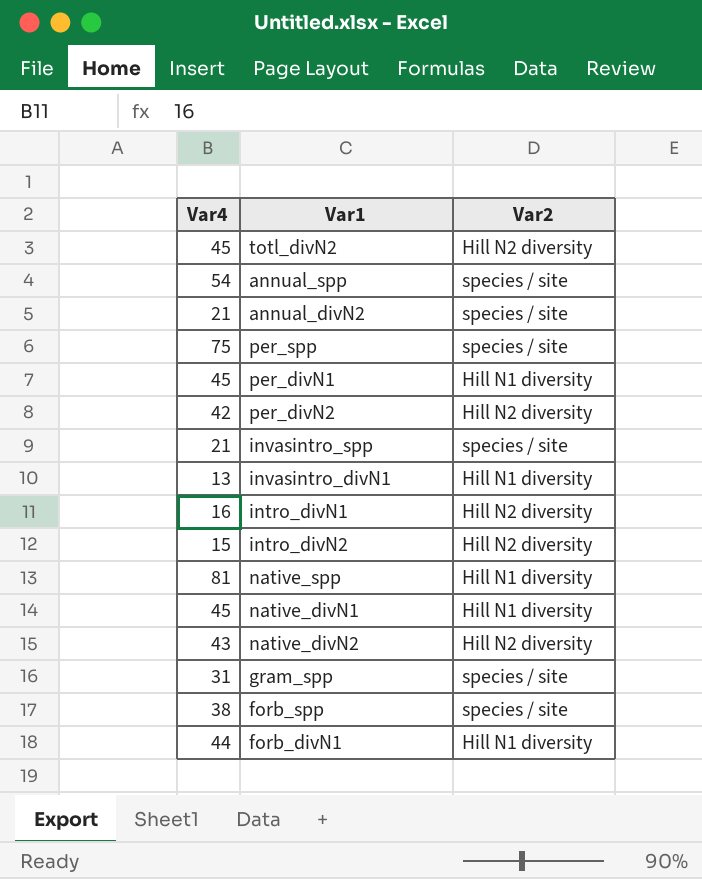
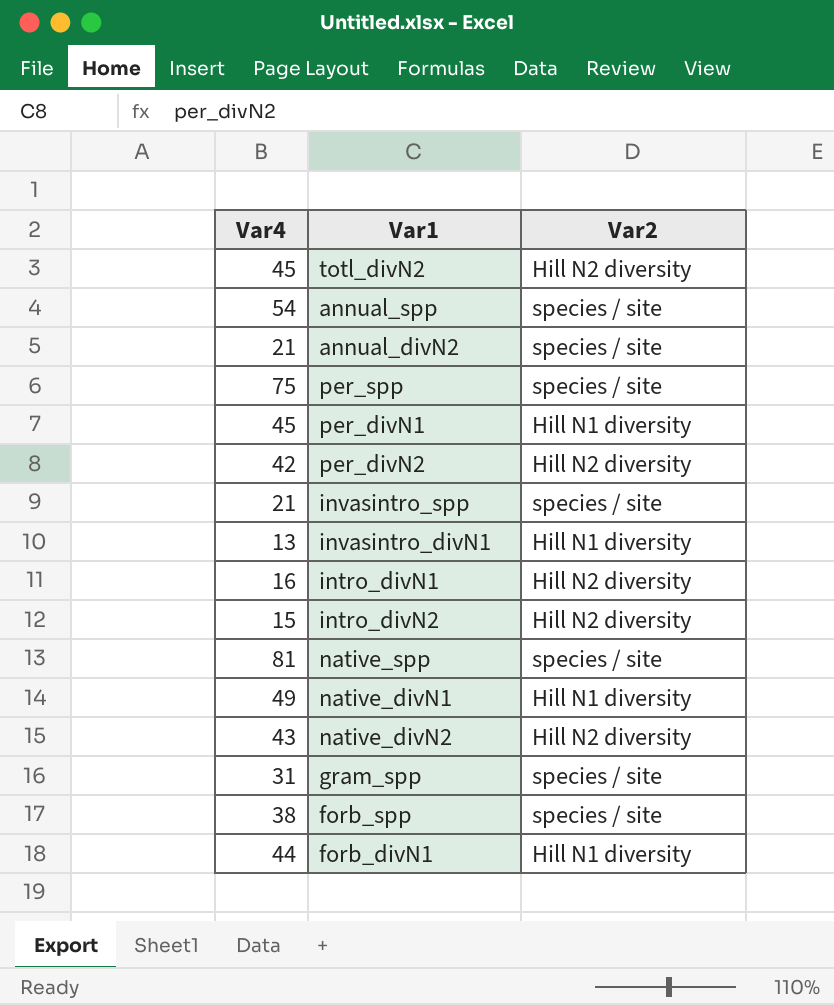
native_spp | Var2: Hill N1 diversity -> species / site
native_divN1 | Var4: 45 -> 49

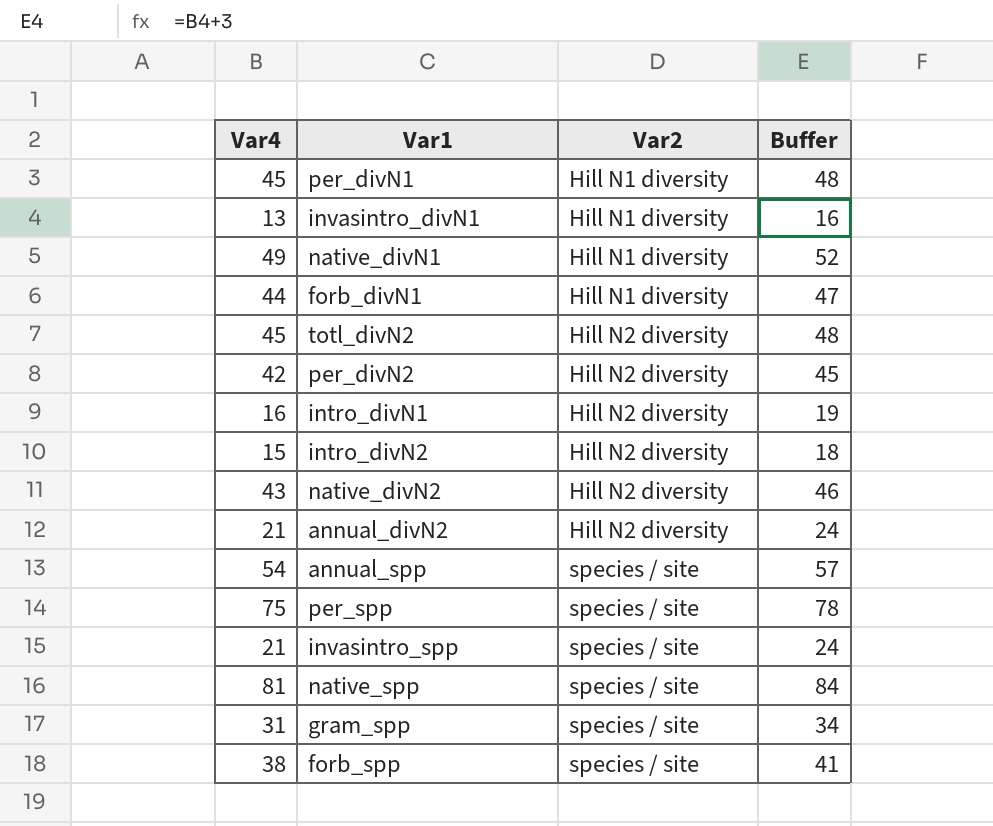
row order: none -> Var2 ascending
column Buffer | formula: none -> [Var4] + 3
annual_divN2 | Var2: species / site -> Hill N2 diversity

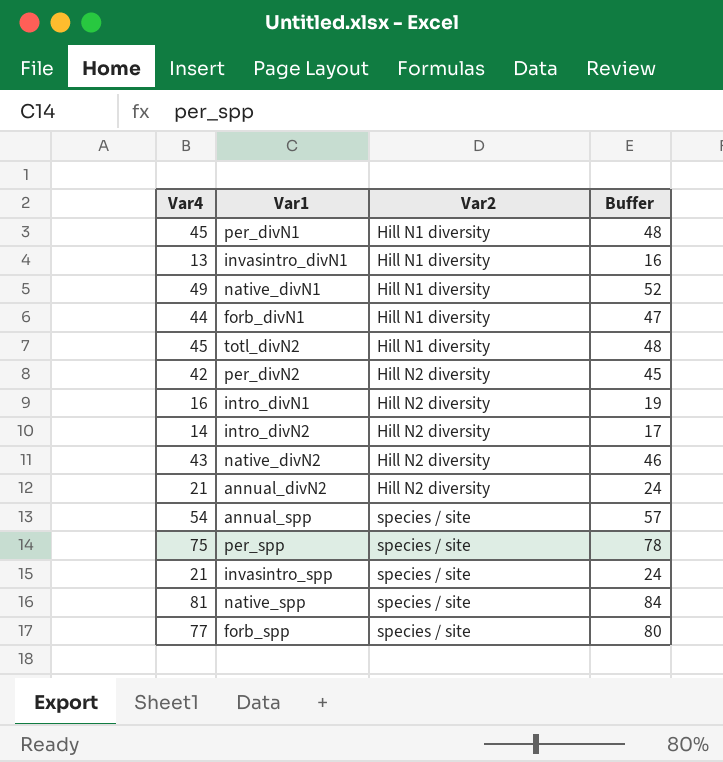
row gram_spp: 31 | species / site | 34 -> none
totl_divN2 | Var2: Hill N2 diversity -> Hill N1 diversity
intro_divN2 | Var4: 15 -> 14
intro_divN2 | Buffer: 18 -> 17
forb_spp | Var4: 38 -> 77
forb_spp | Buffer: 41 -> 80

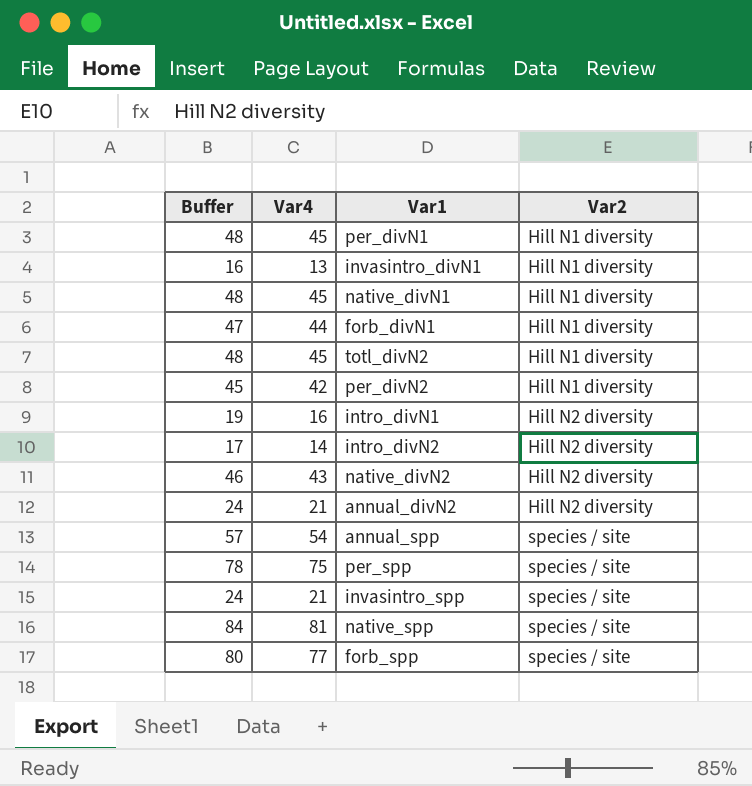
column Buffer | position: 4 -> 1
native_divN1 | Buffer: 52 -> 48
native_divN1 | Var4: 49 -> 45
per_divN2 | Var2: Hill N2 diversity -> Hill N1 diversity

